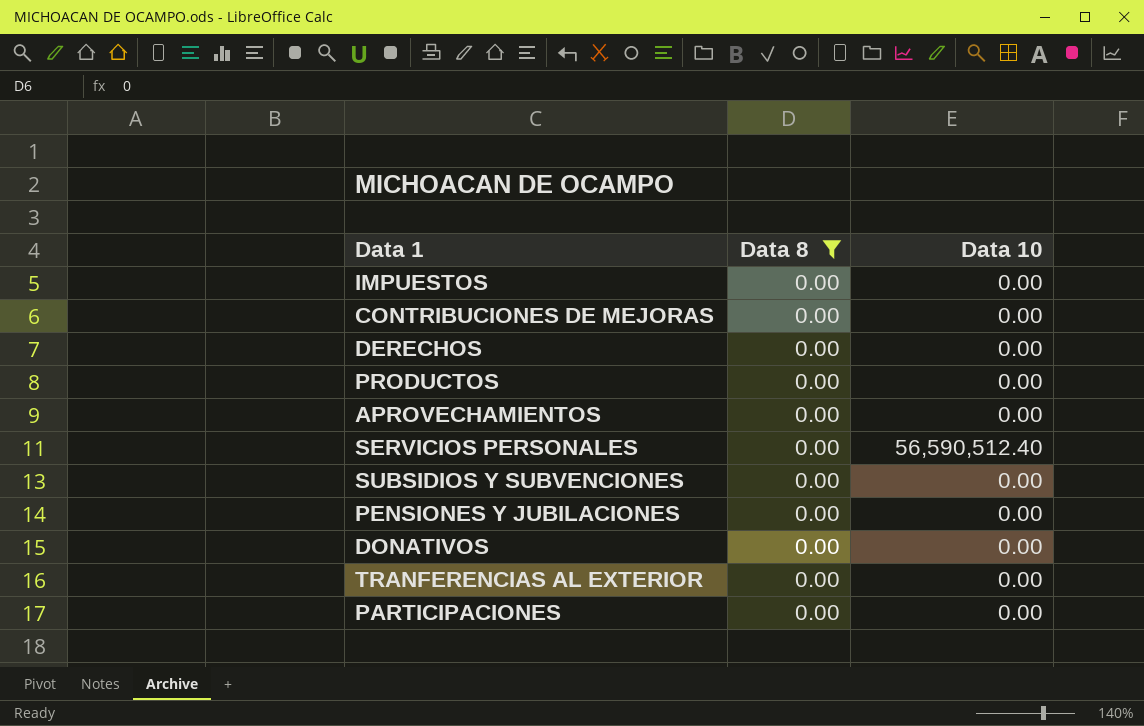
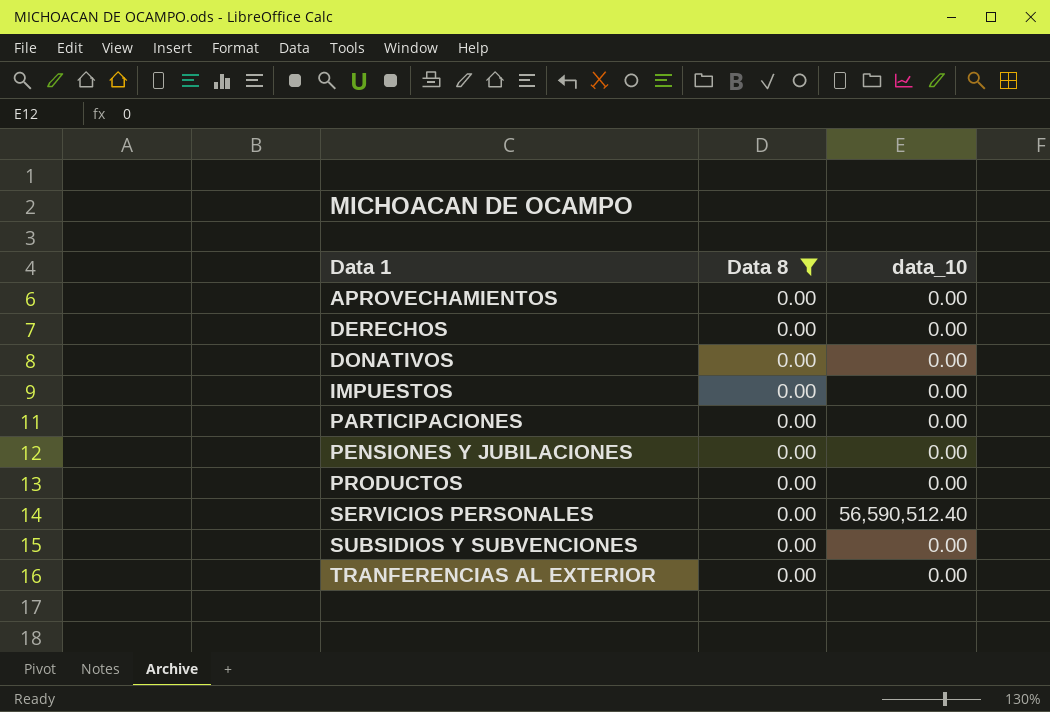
row order: none -> Data 1 ascending
column name: Data 10 -> data_10
row CONTRIBUCIONES DE MEJORAS: 0.00 | 0.00 -> none

